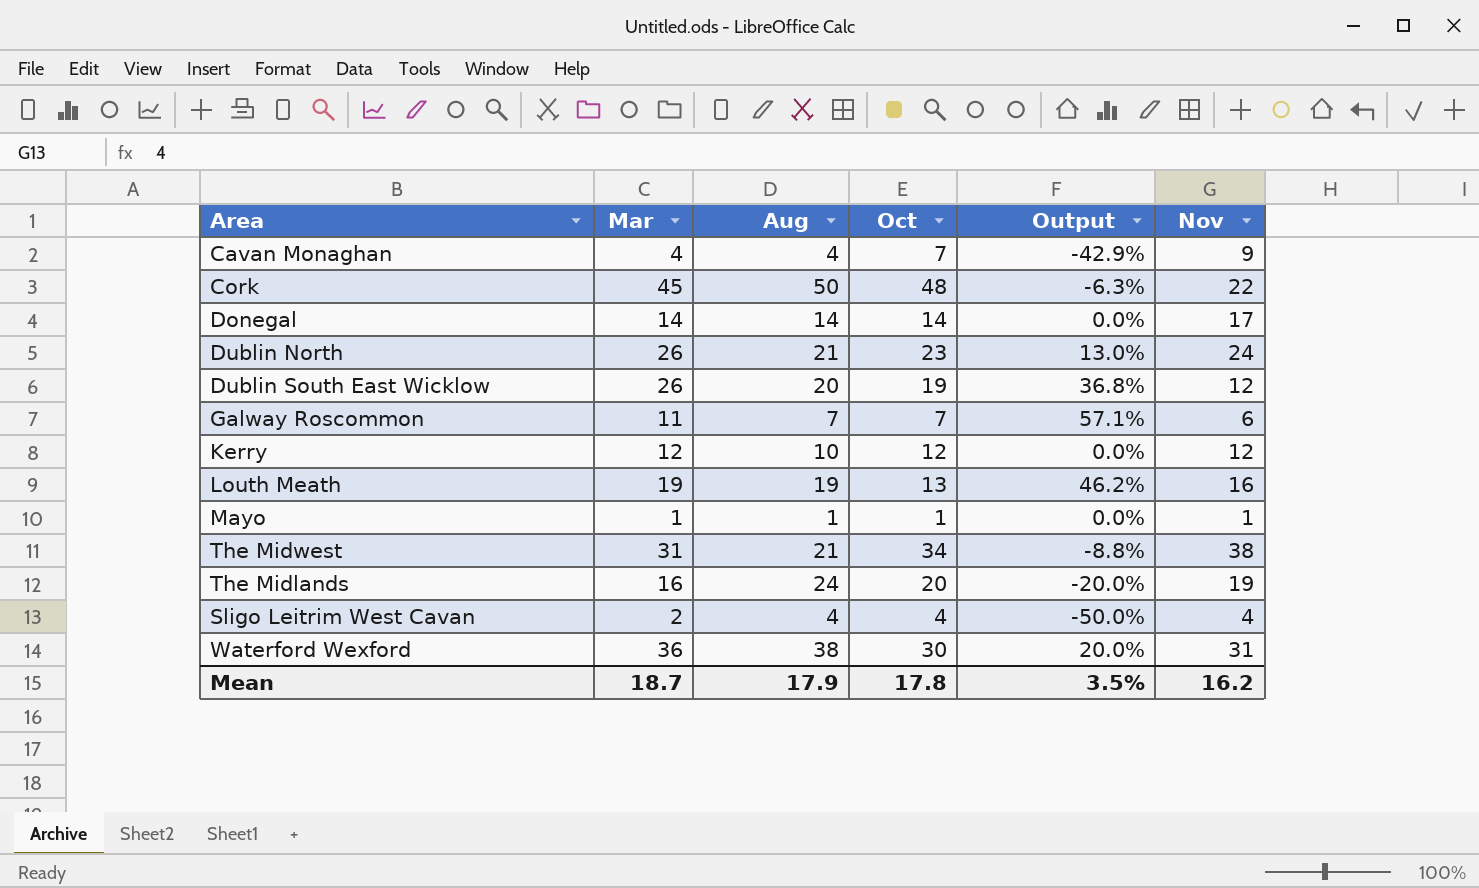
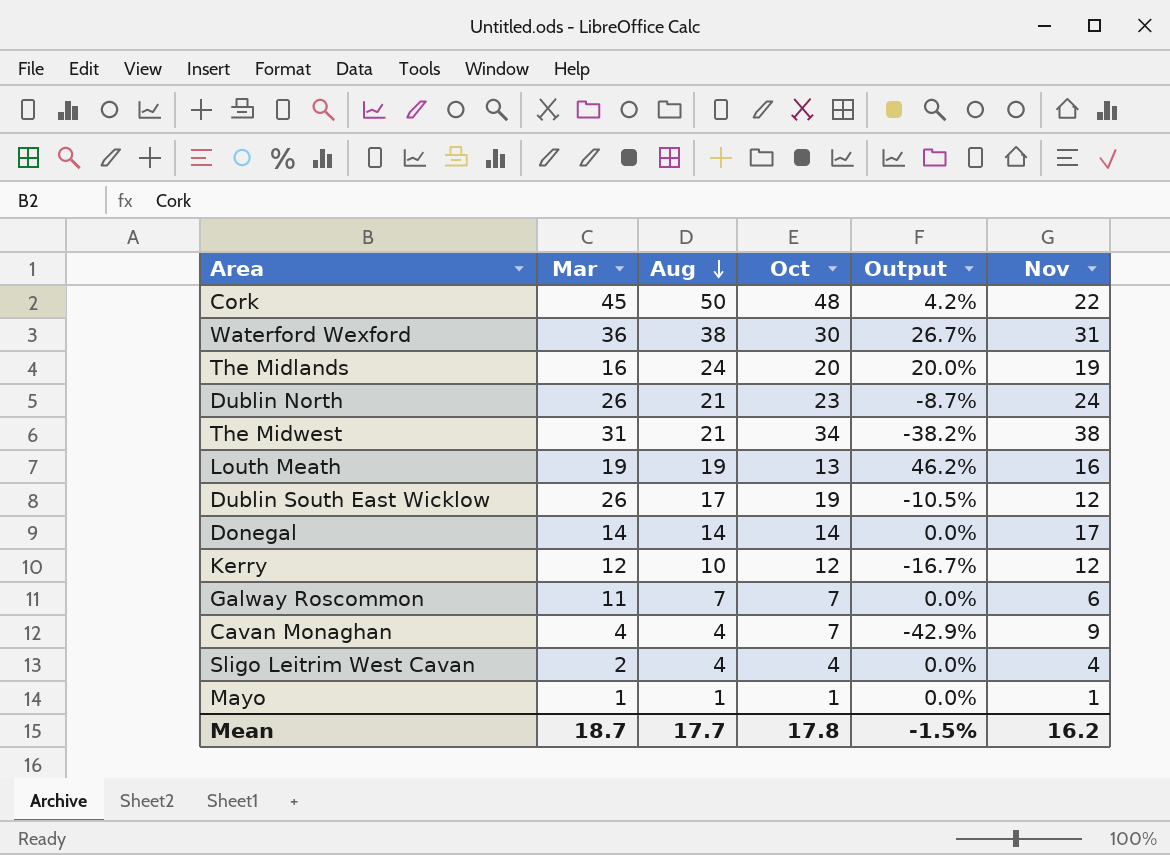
row order: none -> Aug descending
column Output | formula: ([Mar] - [Oct]) / [Oct] -> ([Aug] - [Oct]) / [Oct]
Dublin South East Wicklow | Aug: 20 -> 17
Mean | Aug: 17.9 -> 17.7
Mean | Output: 3.5% -> -1.5%

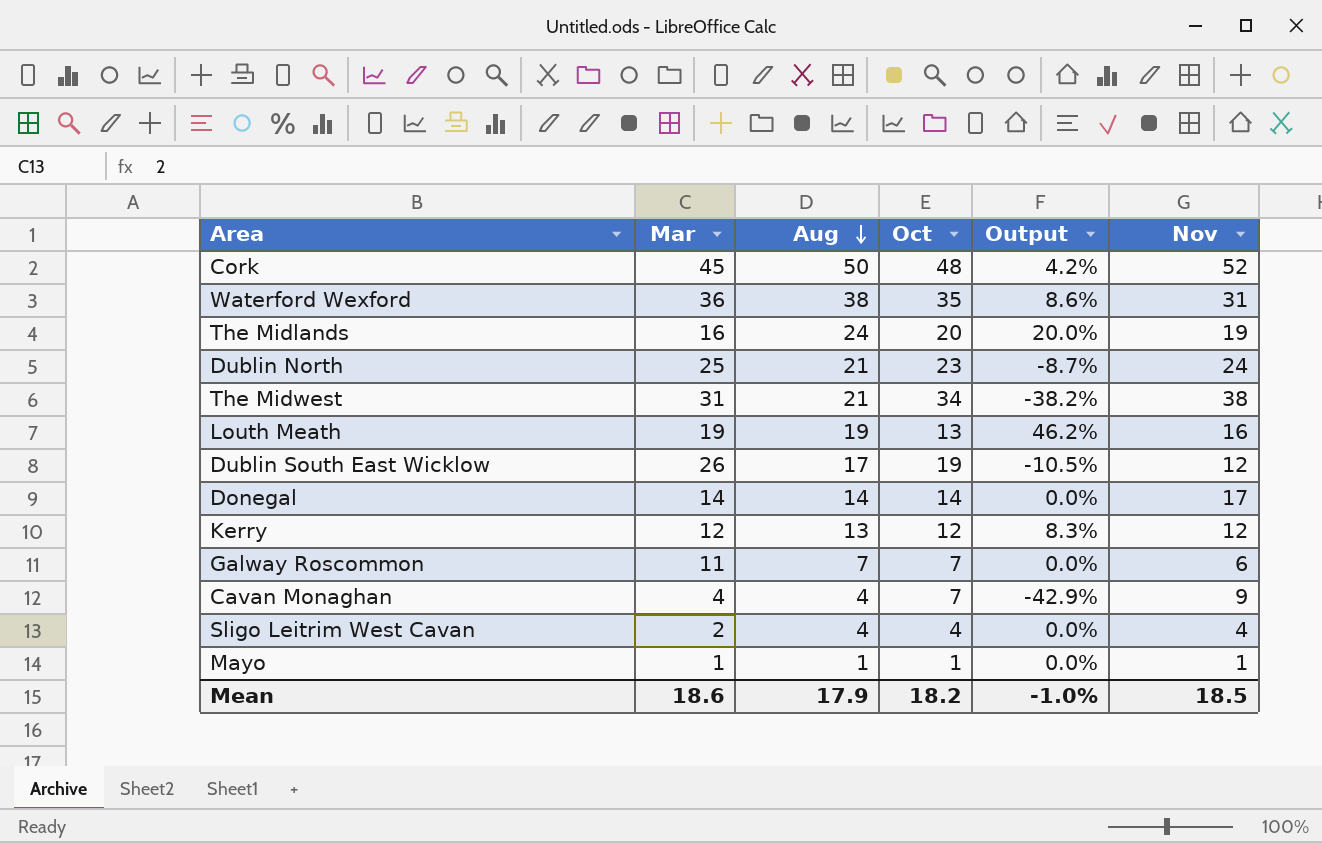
Cork | Nov: 22 -> 52
Waterford Wexford | Oct: 30 -> 35
Waterford Wexford | Output: 26.7% -> 8.6%
Dublin North | Mar: 26 -> 25
Kerry | Aug: 10 -> 13
Kerry | Output: -16.7% -> 8.3%
Mean | Mar: 18.7 -> 18.6
Mean | Aug: 17.7 -> 17.9
Mean | Oct: 17.8 -> 18.2
Mean | Output: -1.5% -> -1.0%
Mean | Nov: 16.2 -> 18.5

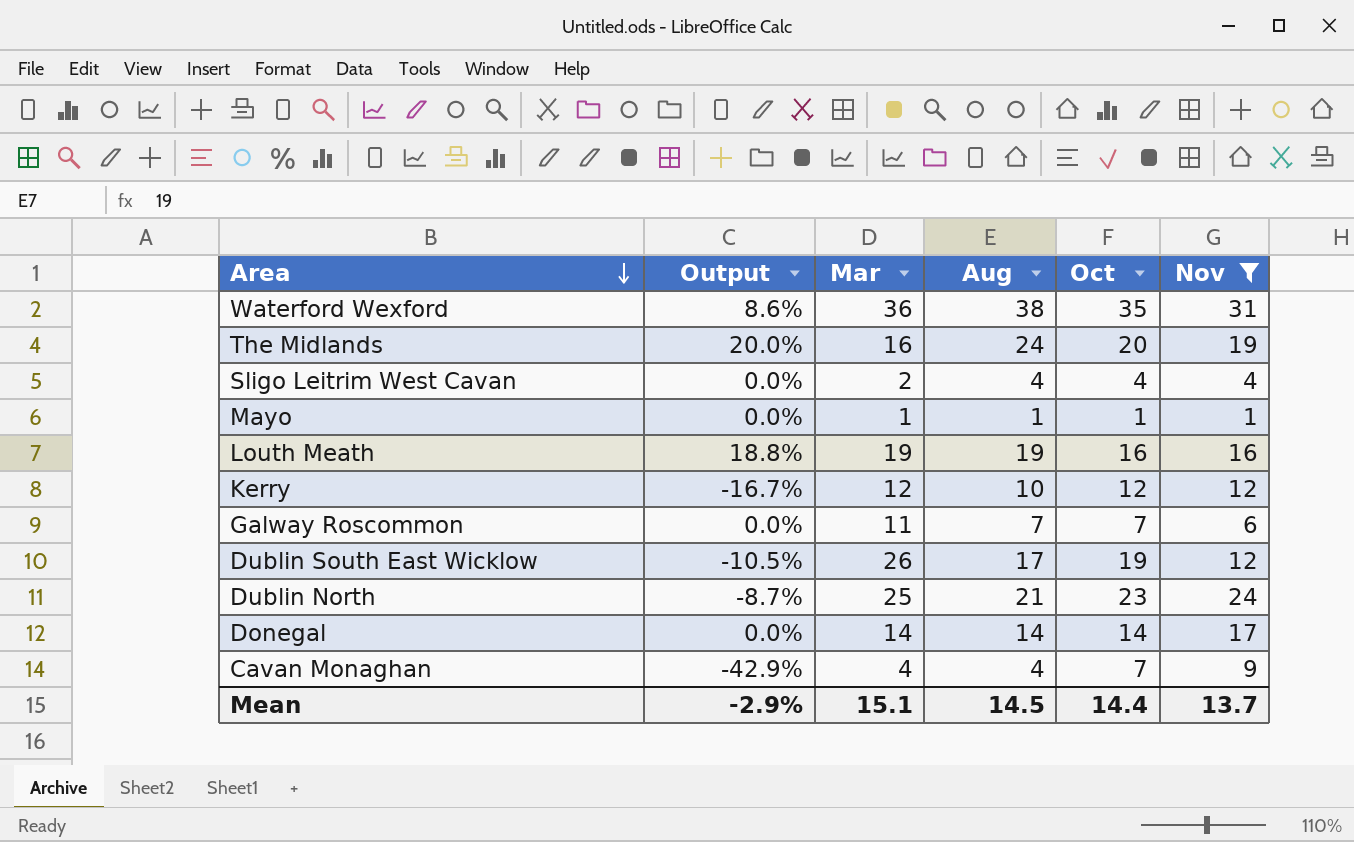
filter: none -> Nov <= 31
row order: Aug descending -> Area descending
column Output | position: 5 -> 2
Louth Meath | Output: 46.2% -> 18.8%
Louth Meath | Oct: 13 -> 16
Kerry | Output: 8.3% -> -16.7%
Kerry | Aug: 13 -> 10
Mean | Output: -1.0% -> -2.9%
Mean | Mar: 18.6 -> 15.1
Mean | Aug: 17.9 -> 14.5
Mean | Oct: 18.2 -> 14.4
Mean | Nov: 18.5 -> 13.7

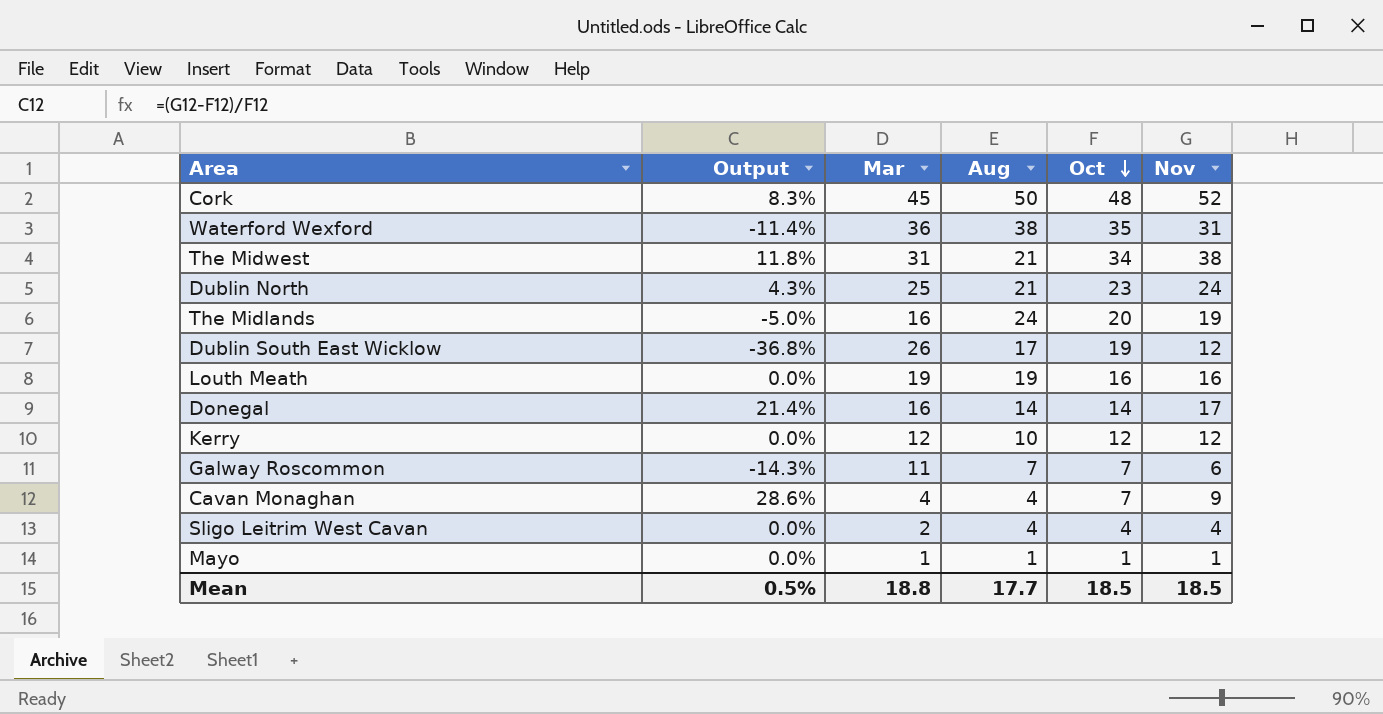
filter: Nov <= 31 -> none
row order: Area descending -> Oct descending
column Output | formula: ([Aug] - [Oct]) / [Oct] -> ([Nov] - [Oct]) / [Oct]
Donegal | Mar: 14 -> 16
Mean | Output: -2.9% -> 0.5%
Mean | Mar: 15.1 -> 18.8
Mean | Aug: 14.5 -> 17.7
Mean | Oct: 14.4 -> 18.5
Mean | Nov: 13.7 -> 18.5

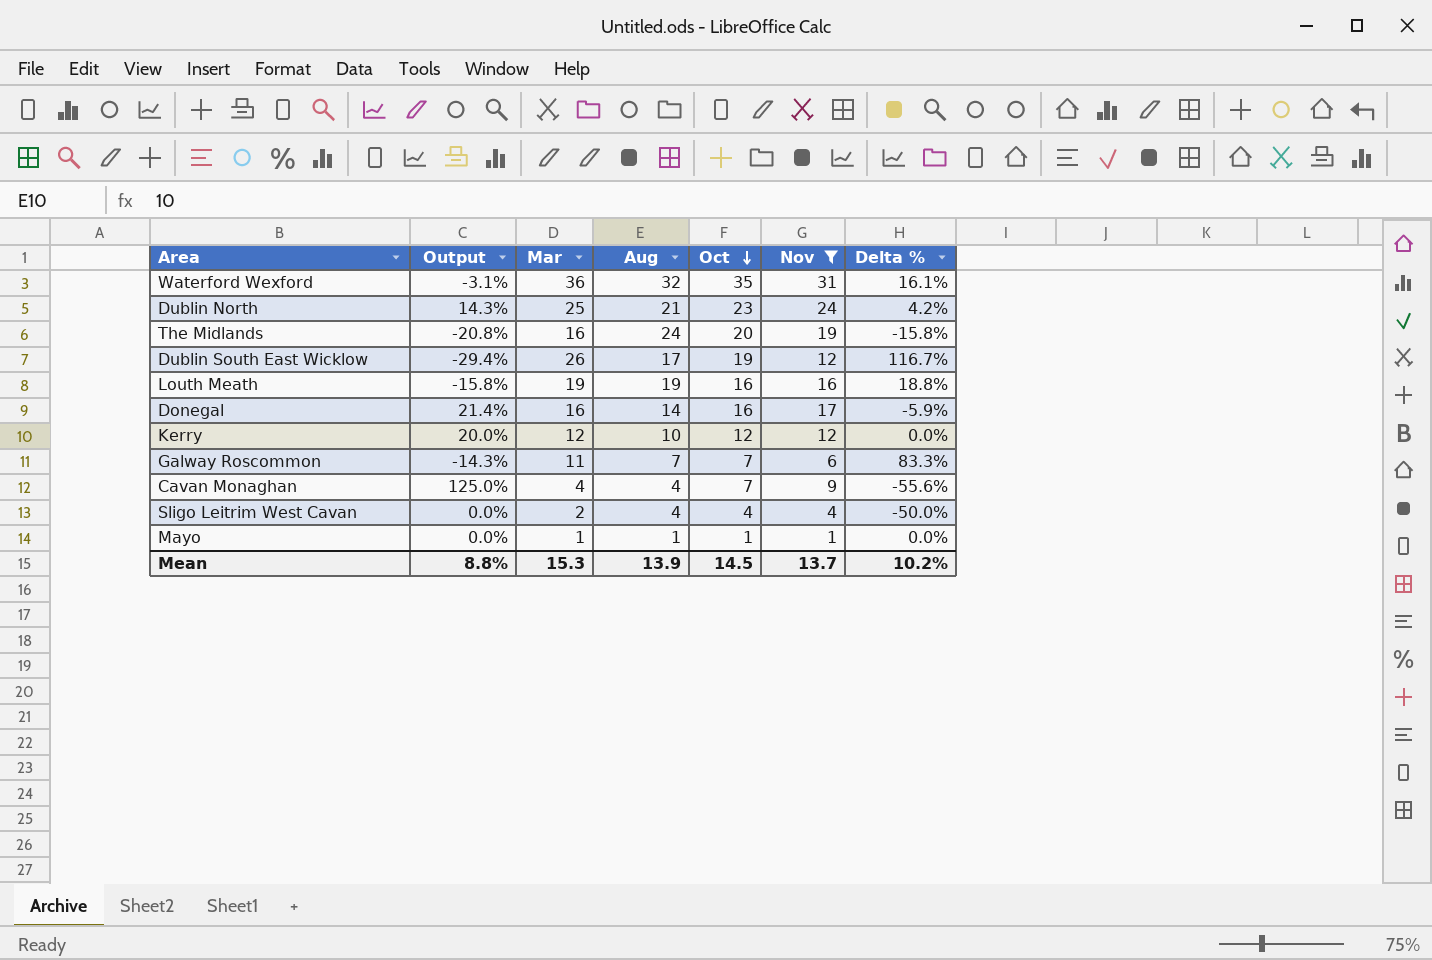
filter: none -> Nov <= 31
column Output | formula: ([Nov] - [Oct]) / [Oct] -> ([Nov] - [Aug]) / [Aug]
column Delta % | formula: none -> ([Mar] - [Nov]) / [Nov]
Waterford Wexford | Aug: 38 -> 32
Donegal | Oct: 14 -> 16
Mean | Output: 0.5% -> 8.8%
Mean | Mar: 18.8 -> 15.3
Mean | Aug: 17.7 -> 13.9
Mean | Oct: 18.5 -> 14.5
Mean | Nov: 18.5 -> 13.7

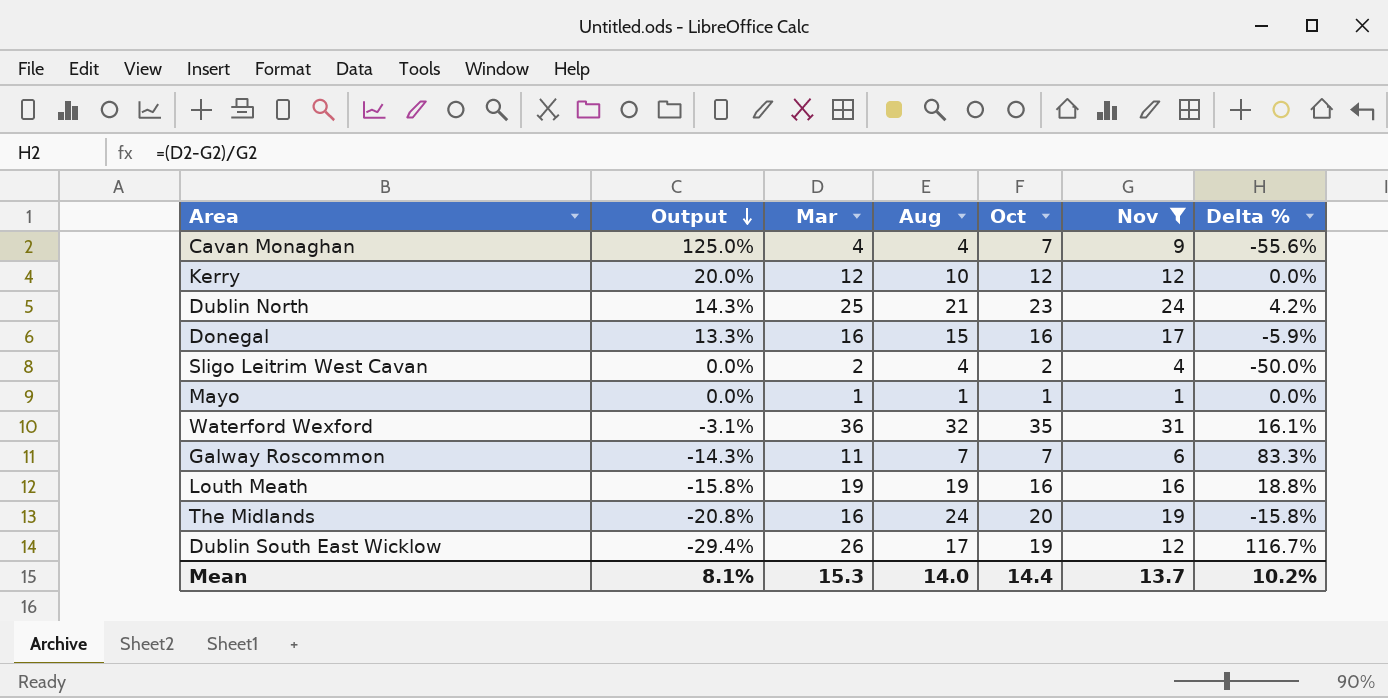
row order: Oct descending -> Output descending
Donegal | Output: 21.4% -> 13.3%
Donegal | Aug: 14 -> 15
Sligo Leitrim West Cavan | Oct: 4 -> 2
Mean | Output: 8.8% -> 8.1%
Mean | Aug: 13.9 -> 14.0
Mean | Oct: 14.5 -> 14.4

